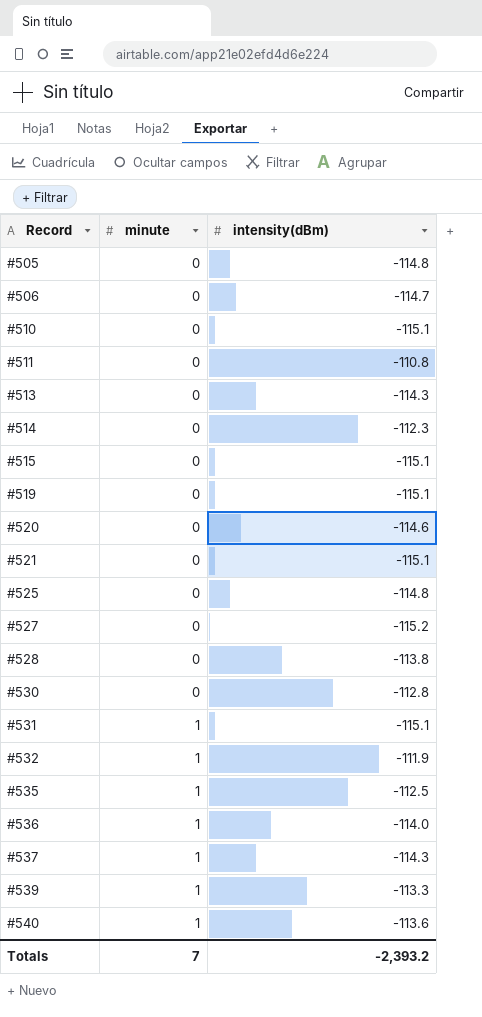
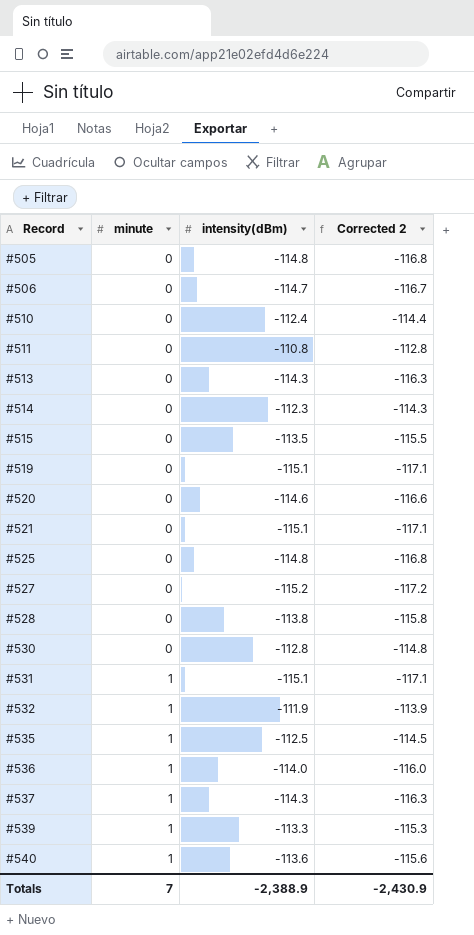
column Corrected 2 | formula: none -> [intensity(dBm)] - 2
#510 | intensity(dBm): -115.1 -> -112.4
#515 | intensity(dBm): -115.1 -> -113.5
Totals | intensity(dBm): -2,393.2 -> -2,388.9

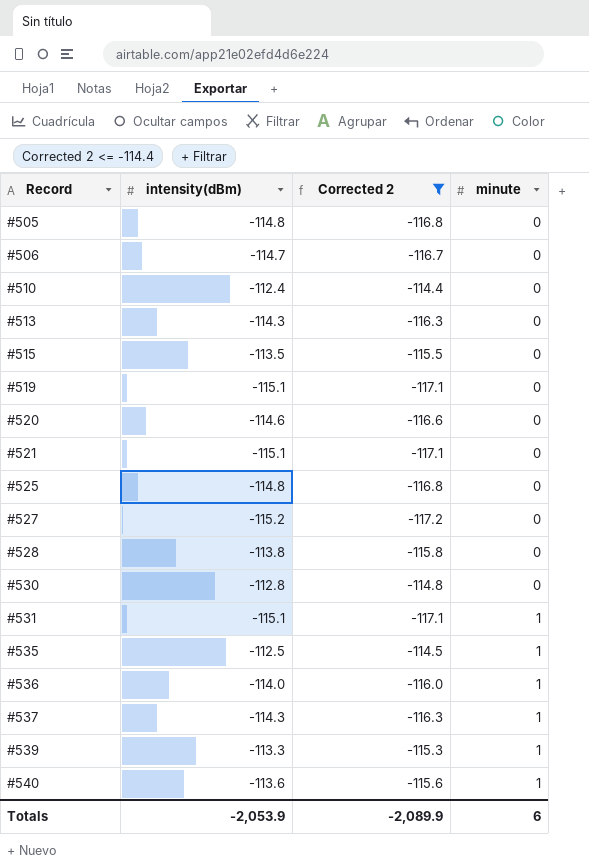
filter: none -> Corrected 2 <= -114.4
column minute | position: 2 -> 4
Totals | intensity(dBm): -2,388.9 -> -2,053.9
Totals | Corrected 2: -2,430.9 -> -2,089.9
Totals | minute: 7 -> 6

